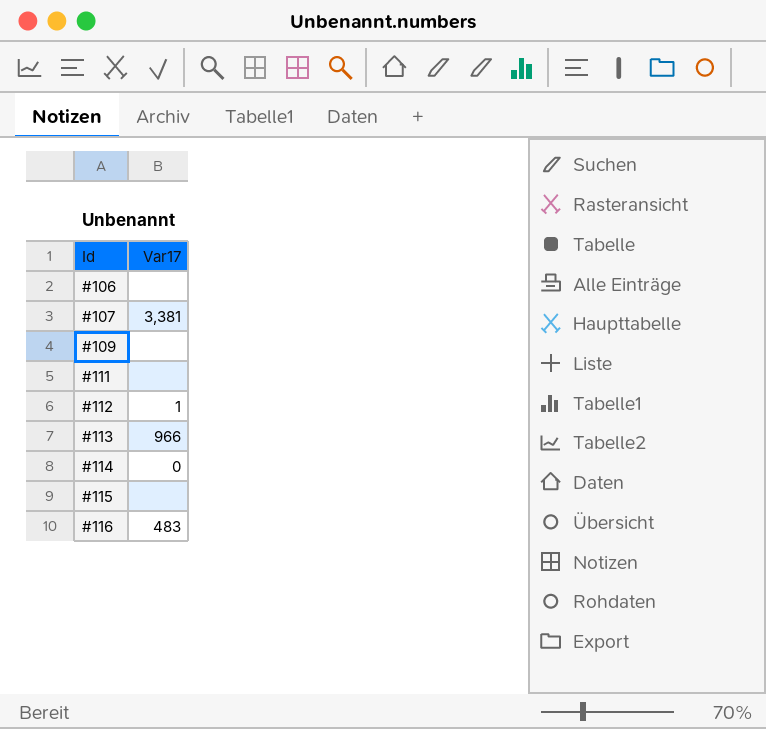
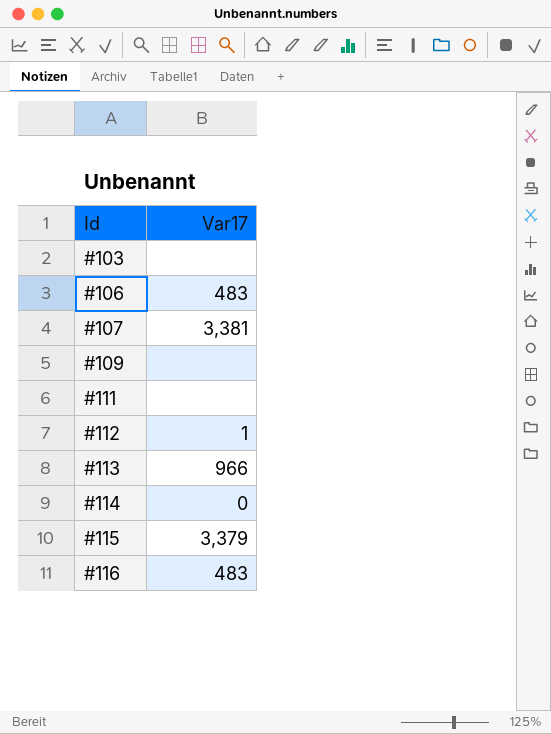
row #103: none -> none
#106 | Var17: none -> 483
#115 | Var17: none -> 3,379

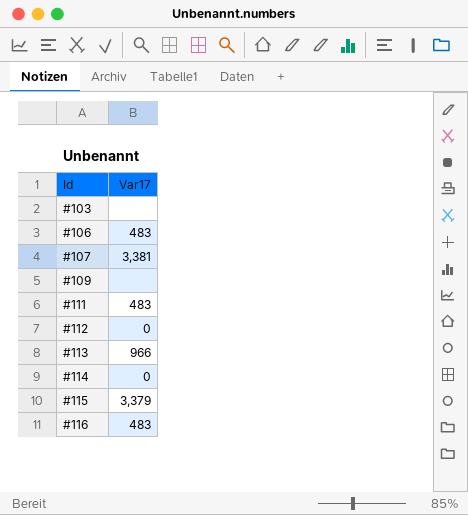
#111 | Var17: none -> 483
#112 | Var17: 1 -> 0

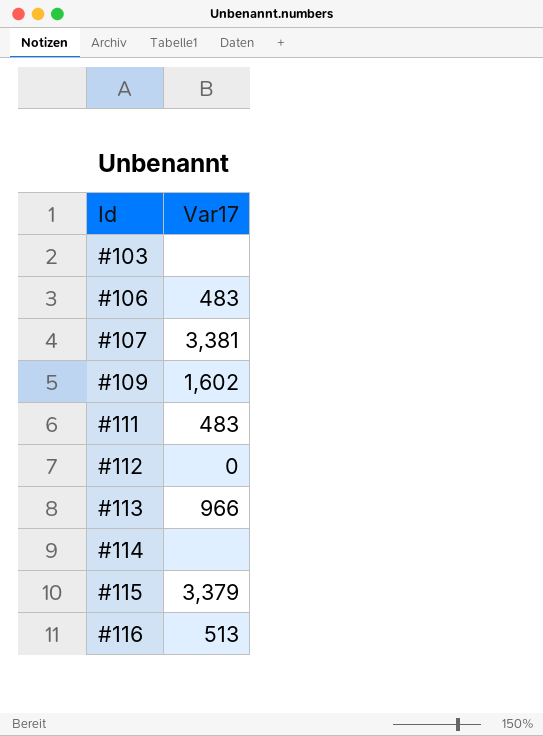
#109 | Var17: none -> 1,602
#114 | Var17: 0 -> none
#116 | Var17: 483 -> 513

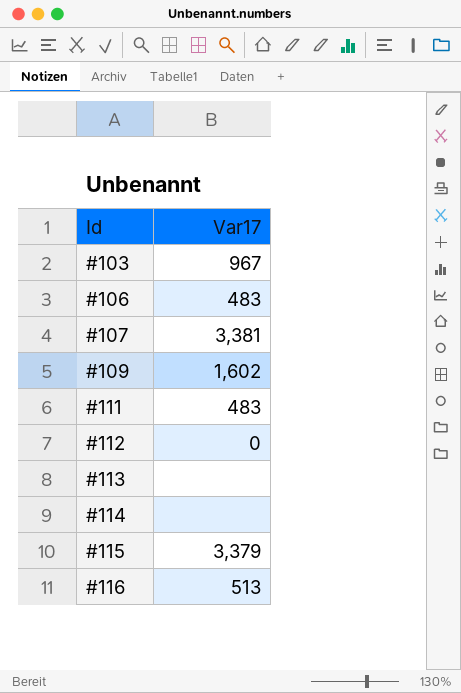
#103 | Var17: none -> 967
#113 | Var17: 966 -> none

